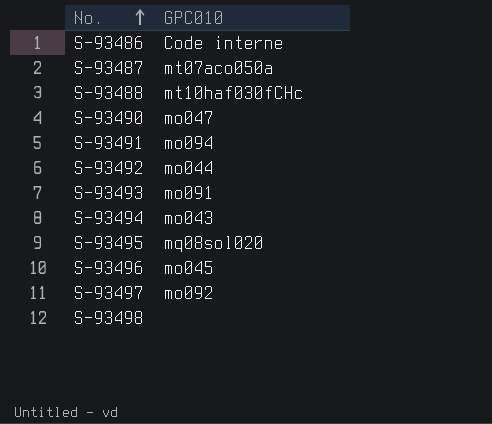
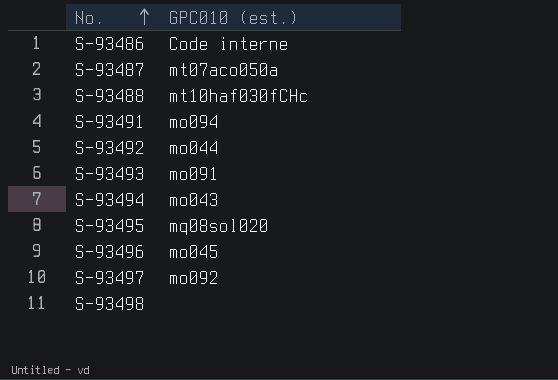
column name: GPC010 -> GPC010 (est.)
row S-93490: mo047 -> none

